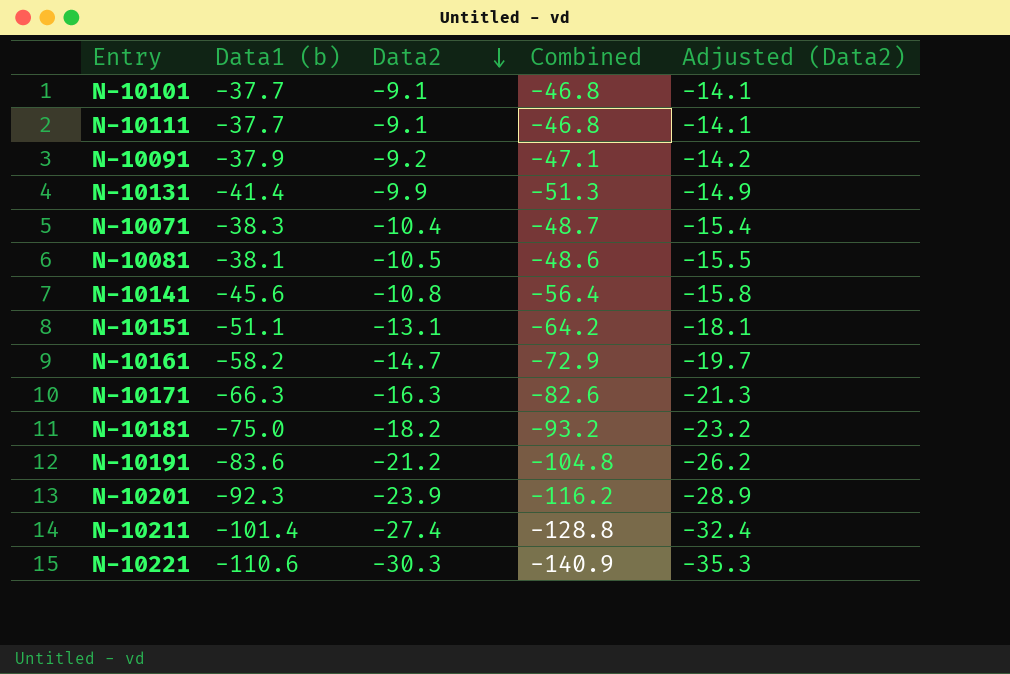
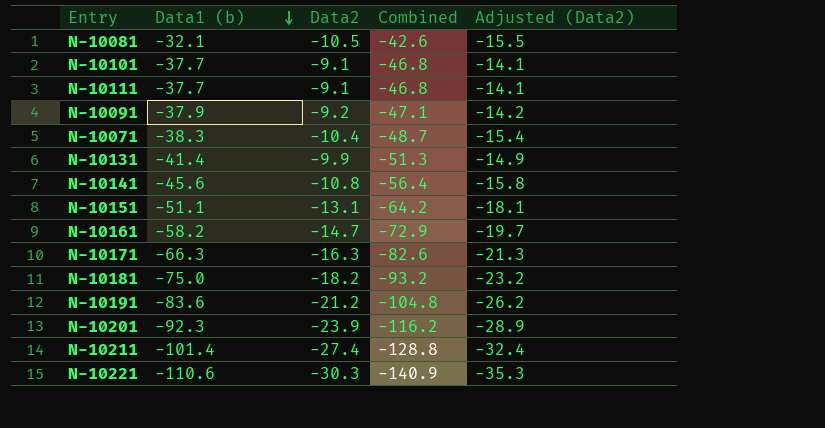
row order: Data2 descending -> Data1 (b) descending
N-10081 | Data1 (b): -38.1 -> -32.1
N-10081 | Combined: -48.6 -> -42.6

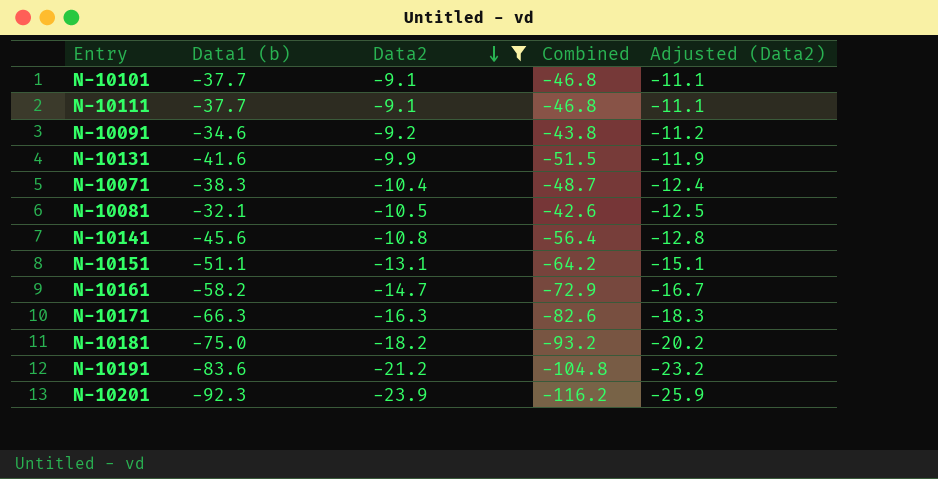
filter: none -> Data2 >= -23.9
row order: Data1 (b) descending -> Data2 descending
column Adjusted (Data2) | formula: [Data2] - 5 -> [Data2] - 2
N-10091 | Data1 (b): -37.9 -> -34.6
N-10091 | Combined: -47.1 -> -43.8
N-10131 | Data1 (b): -41.4 -> -41.6
N-10131 | Combined: -51.3 -> -51.5

